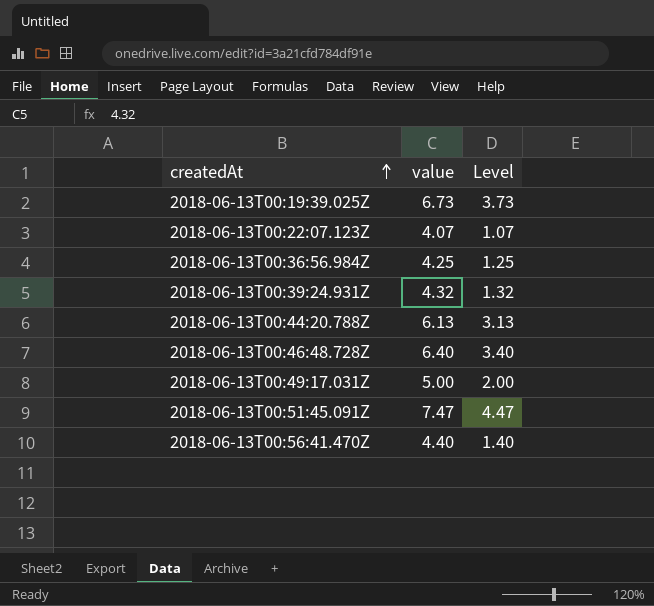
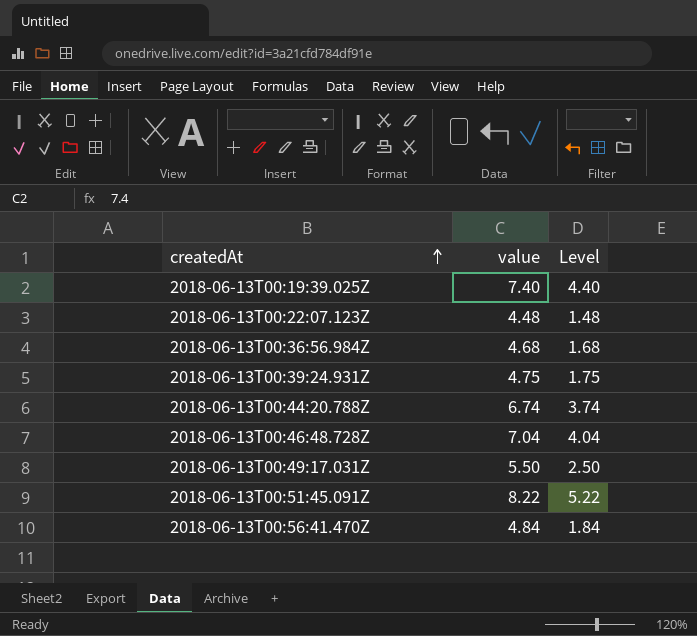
2018-06-13T00:19:39.025Z | value: 6.73 -> 7.40
2018-06-13T00:19:39.025Z | Level: 3.73 -> 4.40
2018-06-13T00:22:07.123Z | value: 4.07 -> 4.48
2018-06-13T00:22:07.123Z | Level: 1.07 -> 1.48
2018-06-13T00:36:56.984Z | value: 4.25 -> 4.68
2018-06-13T00:36:56.984Z | Level: 1.25 -> 1.68
2018-06-13T00:39:24.931Z | value: 4.32 -> 4.75
2018-06-13T00:39:24.931Z | Level: 1.32 -> 1.75
2018-06-13T00:44:20.788Z | value: 6.13 -> 6.74
2018-06-13T00:44:20.788Z | Level: 3.13 -> 3.74
2018-06-13T00:46:48.728Z | value: 6.40 -> 7.04
2018-06-13T00:46:48.728Z | Level: 3.40 -> 4.04
2018-06-13T00:49:17.031Z | value: 5.00 -> 5.50
2018-06-13T00:49:17.031Z | Level: 2.00 -> 2.50
2018-06-13T00:51:45.091Z | value: 7.47 -> 8.22
2018-06-13T00:51:45.091Z | Level: 4.47 -> 5.22
2018-06-13T00:56:41.470Z | value: 4.40 -> 4.84
2018-06-13T00:56:41.470Z | Level: 1.40 -> 1.84

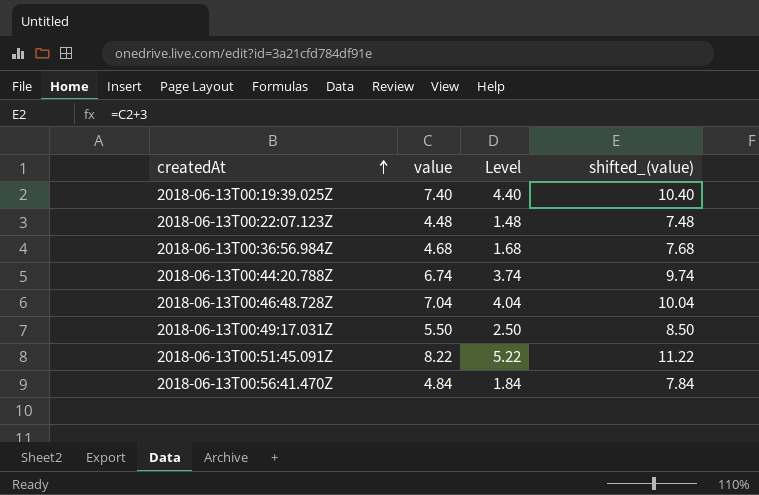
column shifted_(value) | formula: none -> [value] + 3
row 2018-06-13T00:39:24.931Z: 4.75 | 1.75 -> none

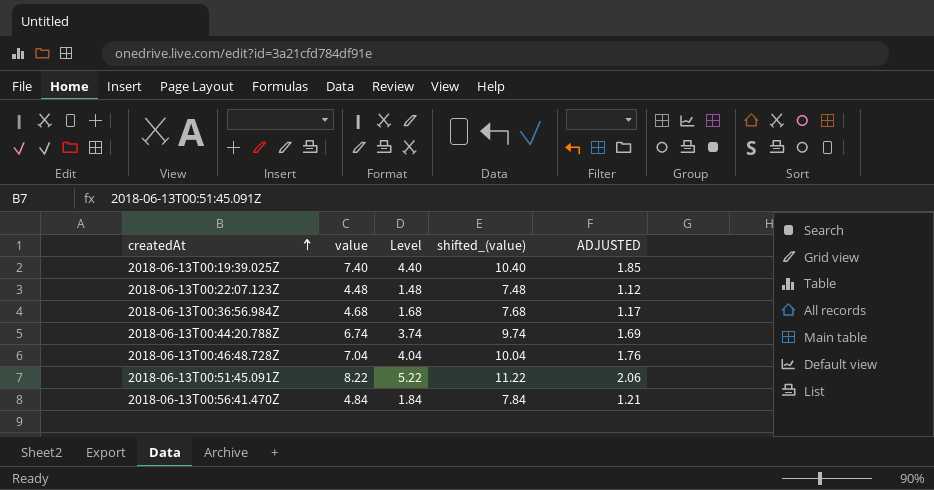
column ADJUSTED | formula: none -> [value] * 0.25
row 2018-06-13T00:49:17.031Z: 5.50 | 2.50 | 8.50 -> none

